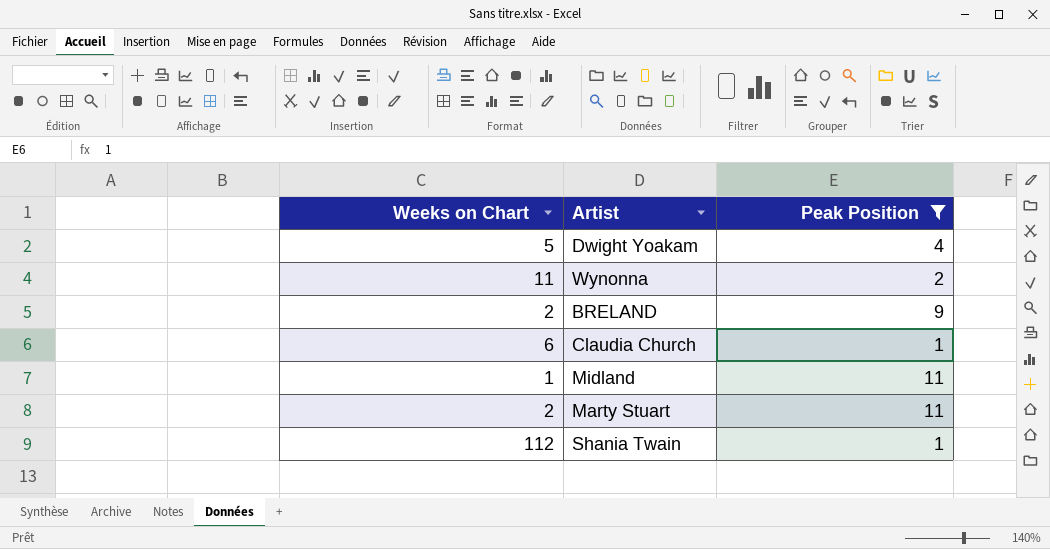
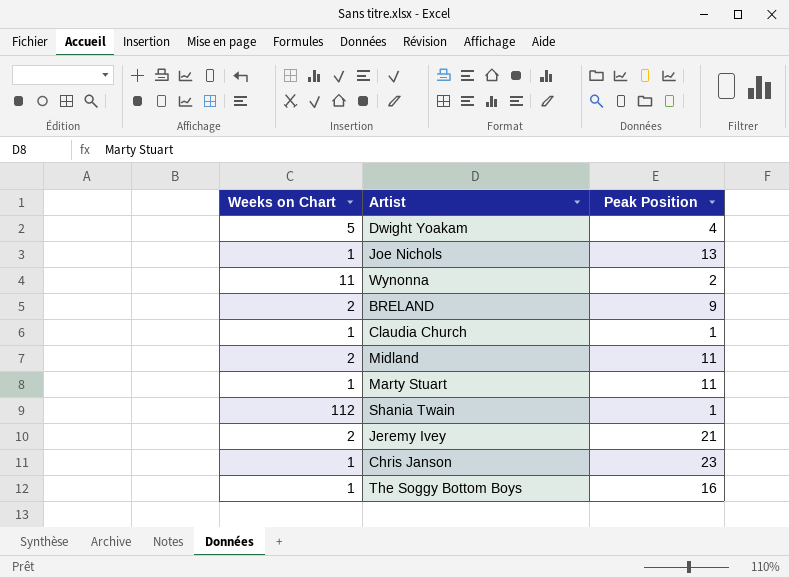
filter: Peak Position <= 11 -> none
Claudia Church | Weeks on Chart: 6 -> 1
Midland | Weeks on Chart: 1 -> 2
Marty Stuart | Weeks on Chart: 2 -> 1

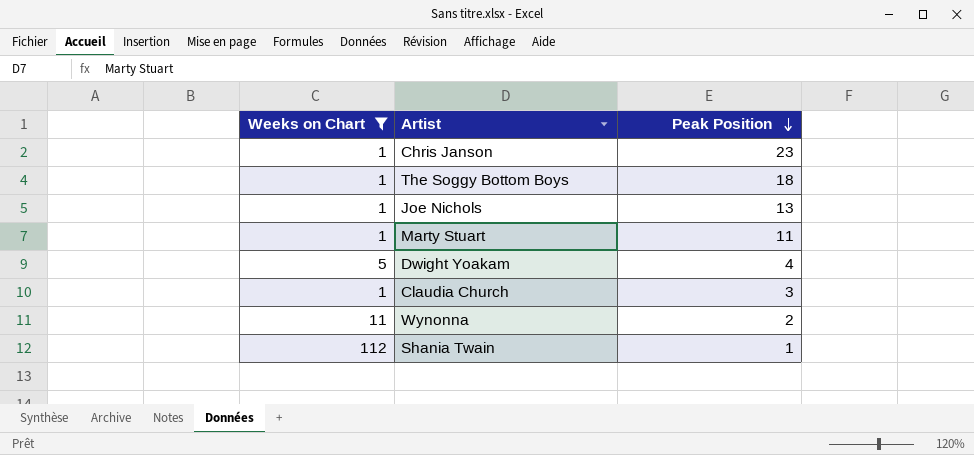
filter: none -> Weeks on Chart != 2
row order: none -> Peak Position descending
The Soggy Bottom Boys | Peak Position: 16 -> 18
Claudia Church | Peak Position: 1 -> 3

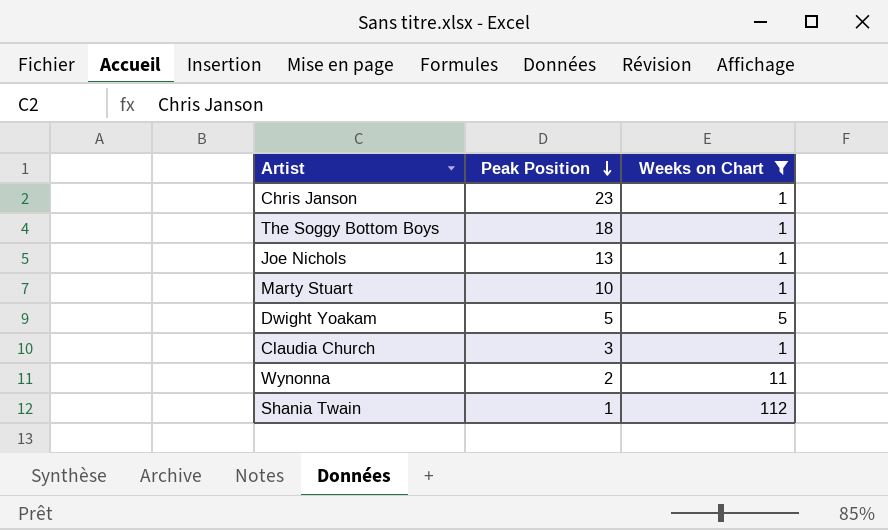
column Weeks on Chart | position: 1 -> 3
Marty Stuart | Peak Position: 11 -> 10
Dwight Yoakam | Peak Position: 4 -> 5

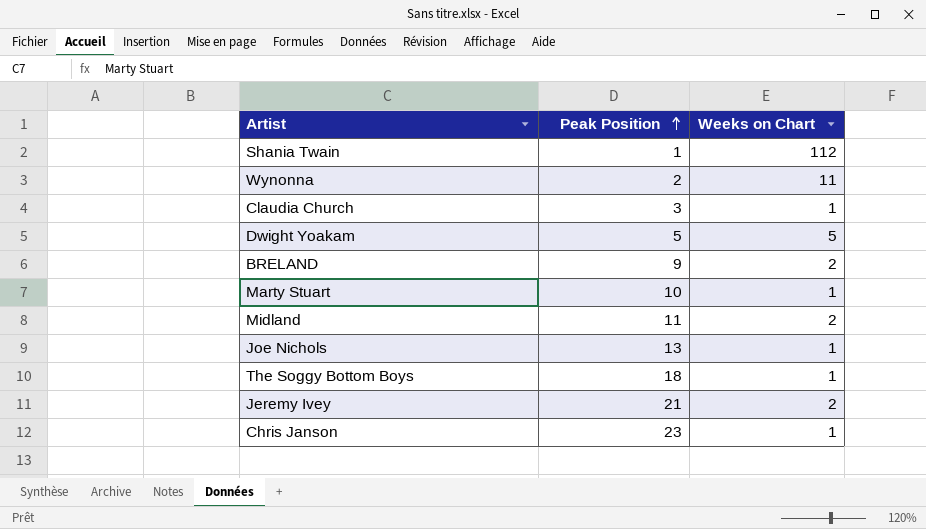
filter: Weeks on Chart != 2 -> none
row order: Peak Position descending -> Peak Position ascending

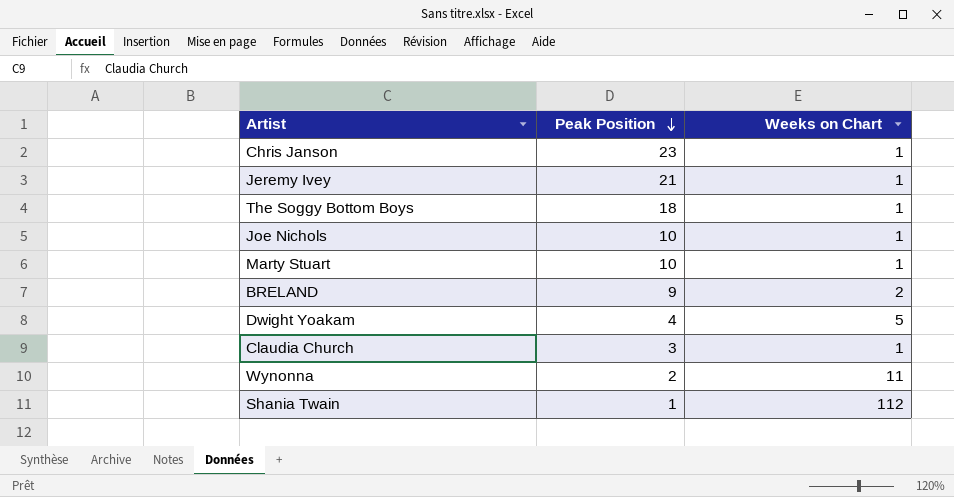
row order: Peak Position ascending -> Peak Position descending
row Midland: 11 | 2 -> none
Jeremy Ivey | Weeks on Chart: 2 -> 1
Joe Nichols | Peak Position: 13 -> 10
Dwight Yoakam | Peak Position: 5 -> 4

